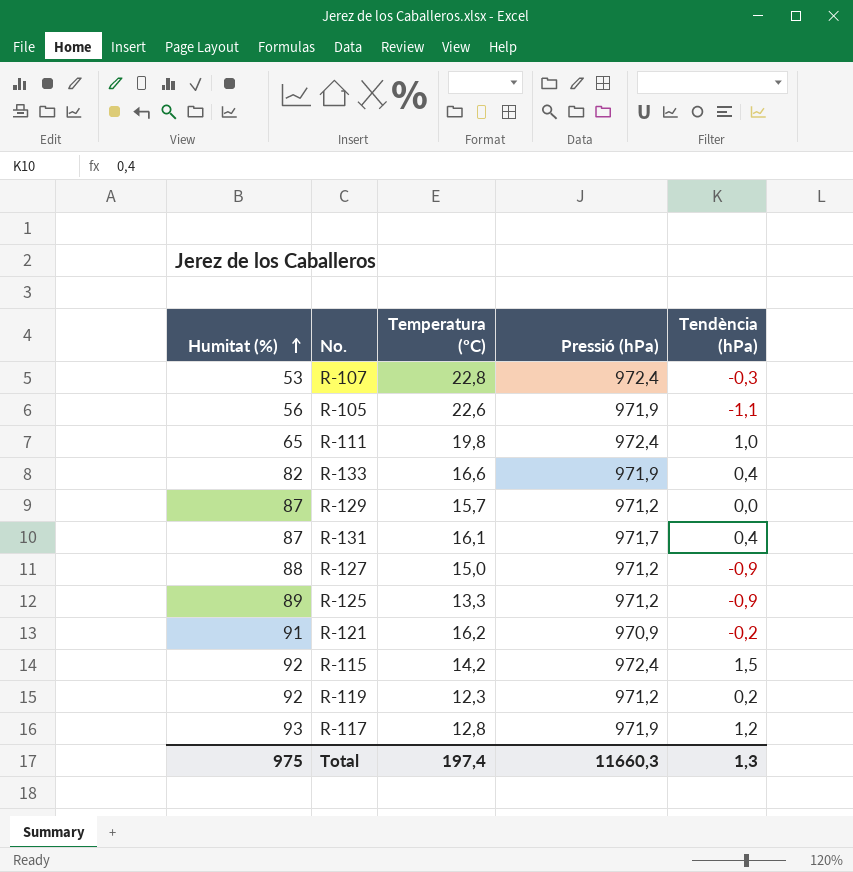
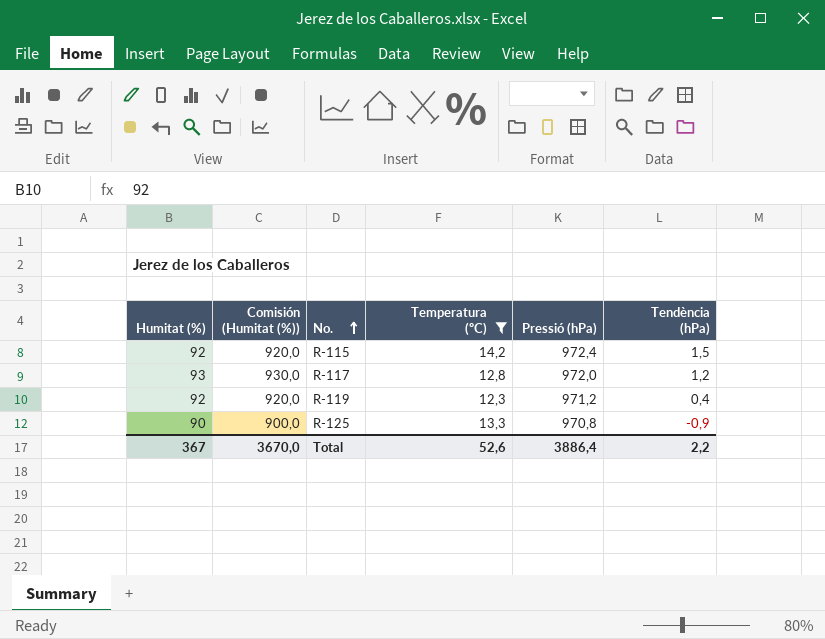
filter: none -> Temperatura (ºC) <= 14,2
row order: Humitat (%) ascending -> No. ascending
column Comisión (Humitat (%)) | formula: none -> [Humitat (%)] * 10
R-117 | Pressió (hPa): 971,9 -> 972,0
R-119 | Tendència (hPa): 0,2 -> 0,4
R-125 | Humitat (%): 89 -> 90
R-125 | Pressió (hPa): 971,2 -> 970,8
Total | Humitat (%): 975 -> 367
Total | Temperatura (ºC): 197,4 -> 52,6
Total | Pressió (hPa): 11660,3 -> 3886,4
Total | Tendència (hPa): 1,3 -> 2,2

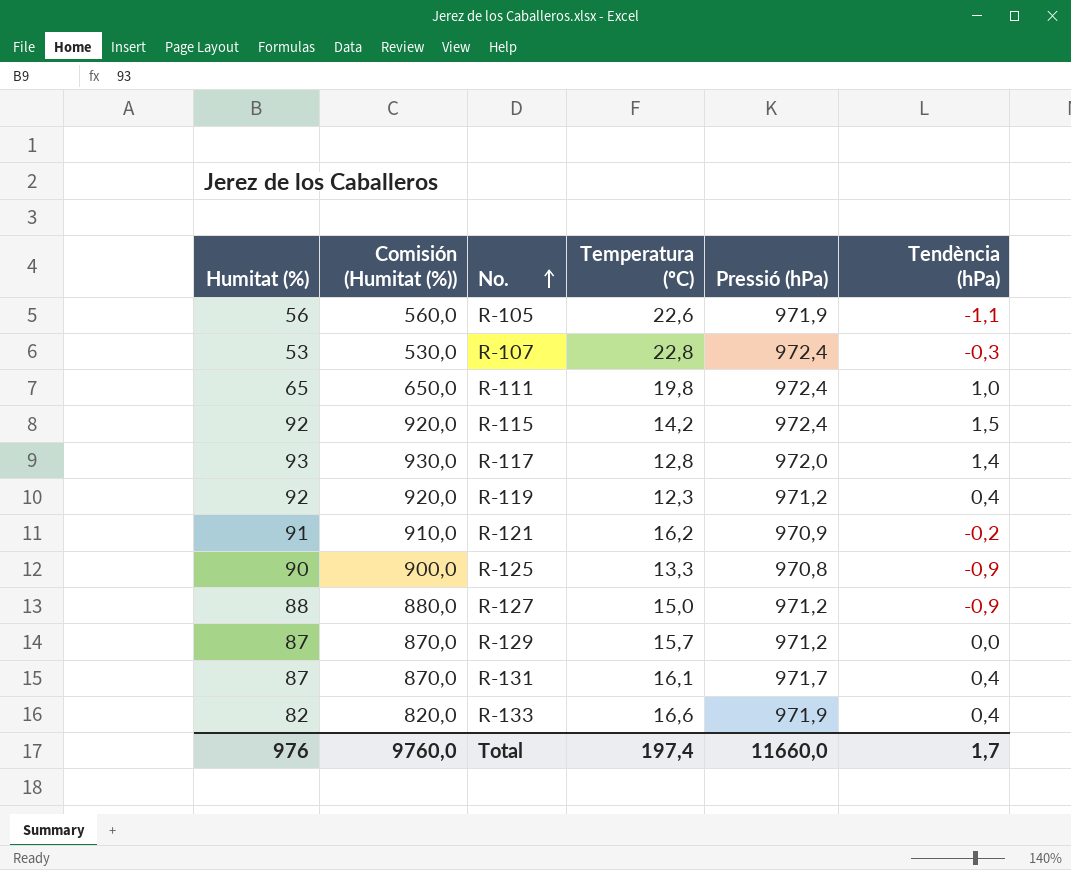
filter: Temperatura (ºC) <= 14,2 -> none
R-117 | Tendència (hPa): 1,2 -> 1,4
Total | Humitat (%): 367 -> 976
Total | Comisión (Humitat (%)): 3670,0 -> 9760,0
Total | Temperatura (ºC): 52,6 -> 197,4
Total | Pressió (hPa): 3886,4 -> 11660,0
Total | Tendència (hPa): 2,2 -> 1,7

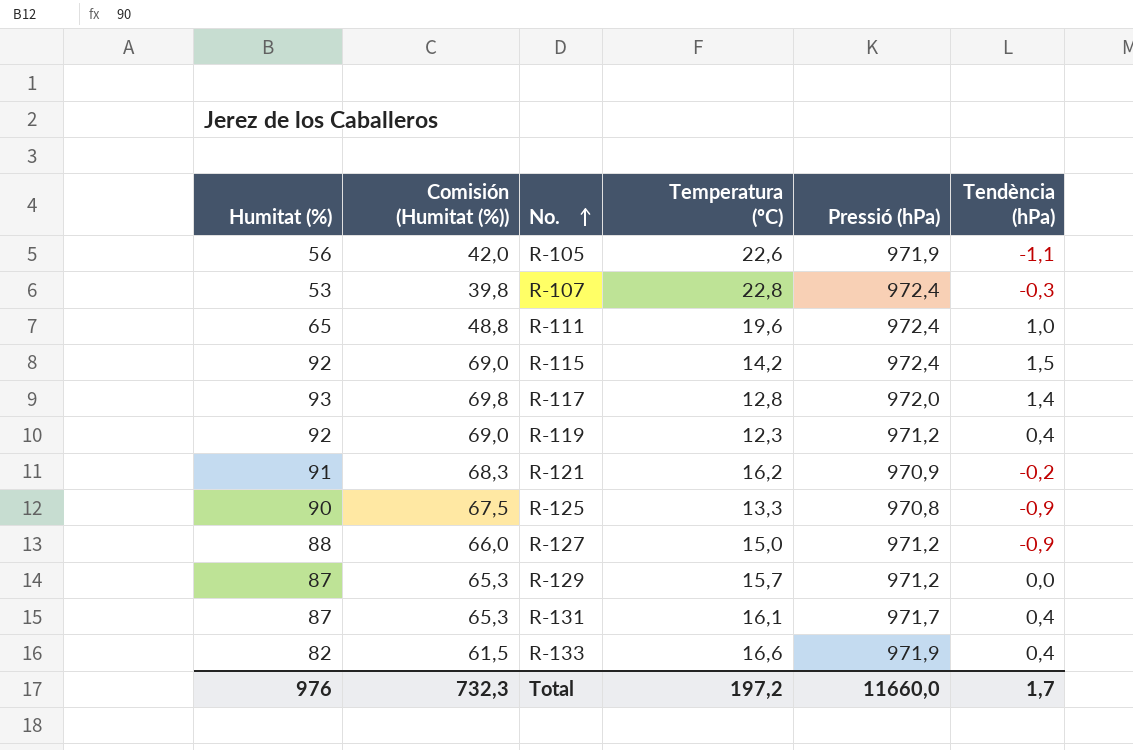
column Comisión (Humitat (%)) | formula: [Humitat (%)] * 10 -> [Humitat (%)] * 0,75
R-111 | Temperatura (ºC): 19,8 -> 19,6
Total | Comisión (Humitat (%)): 9760,0 -> 732,3
Total | Temperatura (ºC): 197,4 -> 197,2

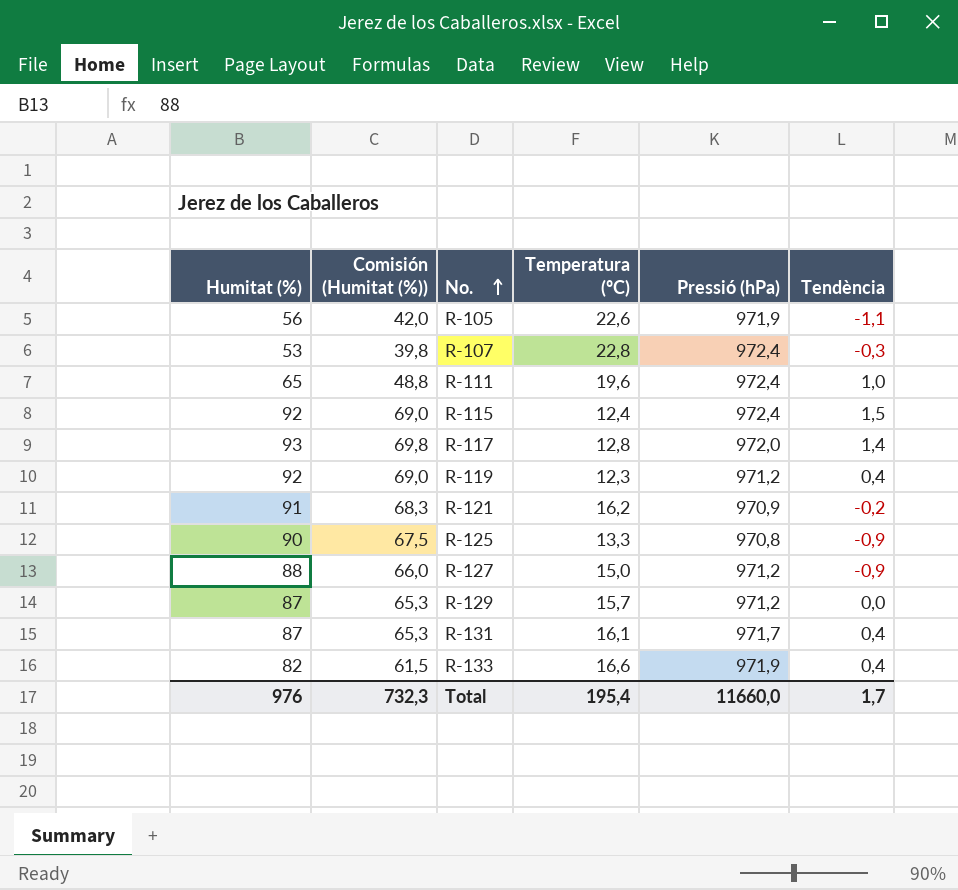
column name: Tendència (hPa) -> Tendència
R-115 | Temperatura (ºC): 14,2 -> 12,4
Total | Temperatura (ºC): 197,2 -> 195,4

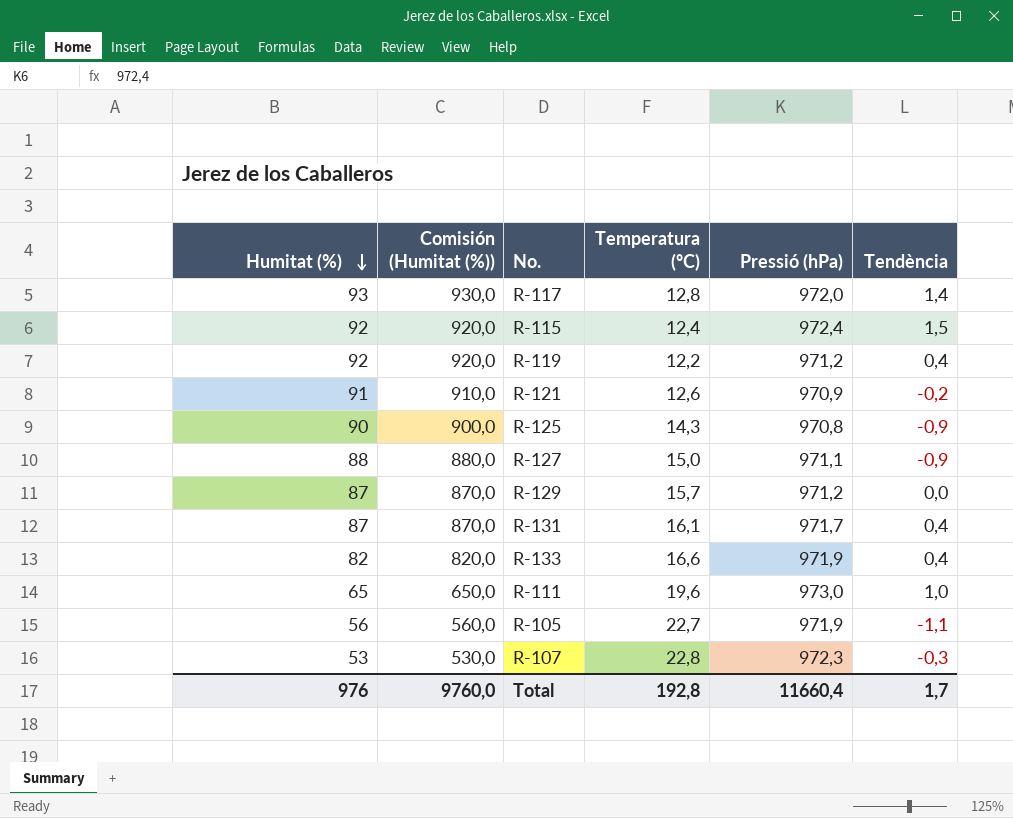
row order: No. ascending -> Humitat (%) descending
column Comisión (Humitat (%)) | formula: [Humitat (%)] * 0,75 -> [Humitat (%)] * 10
R-119 | Temperatura (ºC): 12,3 -> 12,2
R-121 | Temperatura (ºC): 16,2 -> 12,6
R-125 | Temperatura (ºC): 13,3 -> 14,3
R-127 | Pressió (hPa): 971,2 -> 971,1
R-111 | Pressió (hPa): 972,4 -> 973,0
R-105 | Temperatura (ºC): 22,6 -> 22,7
R-107 | Pressió (hPa): 972,4 -> 972,3
Total | Comisión (Humitat (%)): 732,3 -> 9760,0
Total | Temperatura (ºC): 195,4 -> 192,8
Total | Pressió (hPa): 11660,0 -> 11660,4

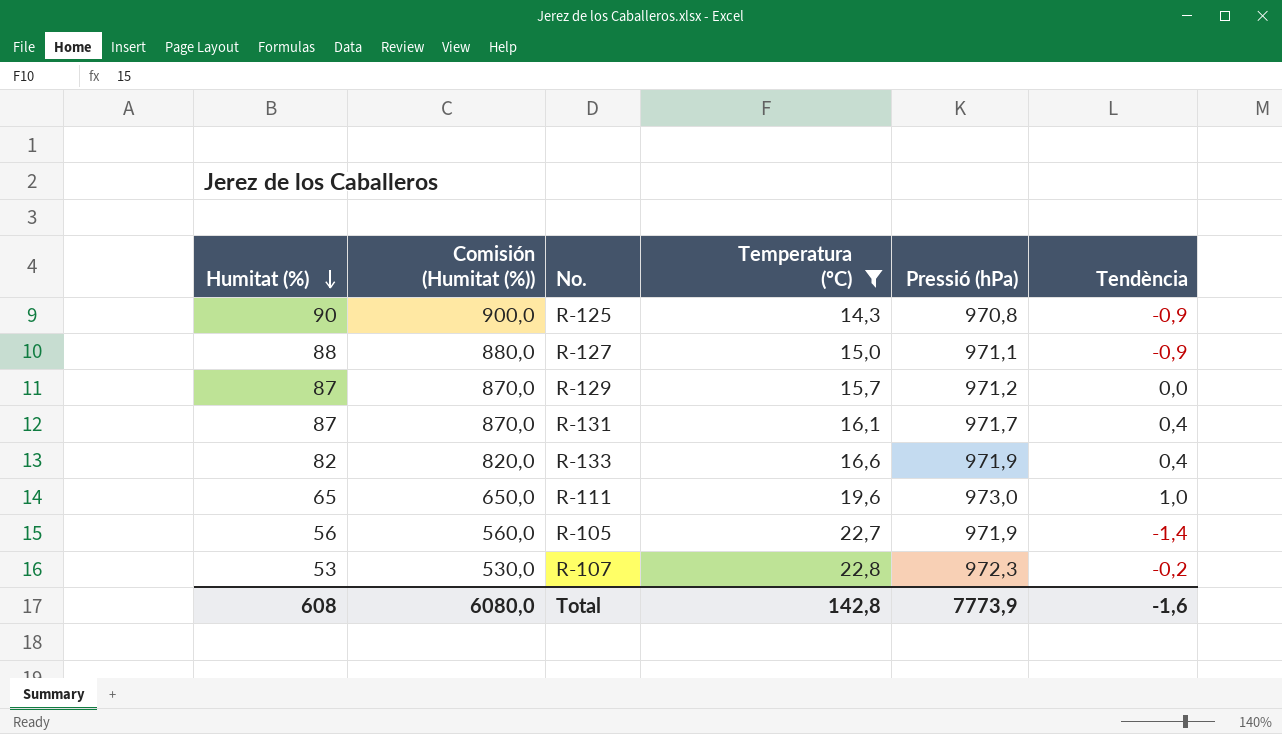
filter: none -> Temperatura (ºC) >= 14,3
R-105 | Tendència: -1,1 -> -1,4
R-107 | Tendència: -0,3 -> -0,2
Total | Humitat (%): 976 -> 608
Total | Comisión (Humitat (%)): 9760,0 -> 6080,0
Total | Temperatura (ºC): 192,8 -> 142,8
Total | Pressió (hPa): 11660,4 -> 7773,9
Total | Tendència: 1,7 -> -1,6

